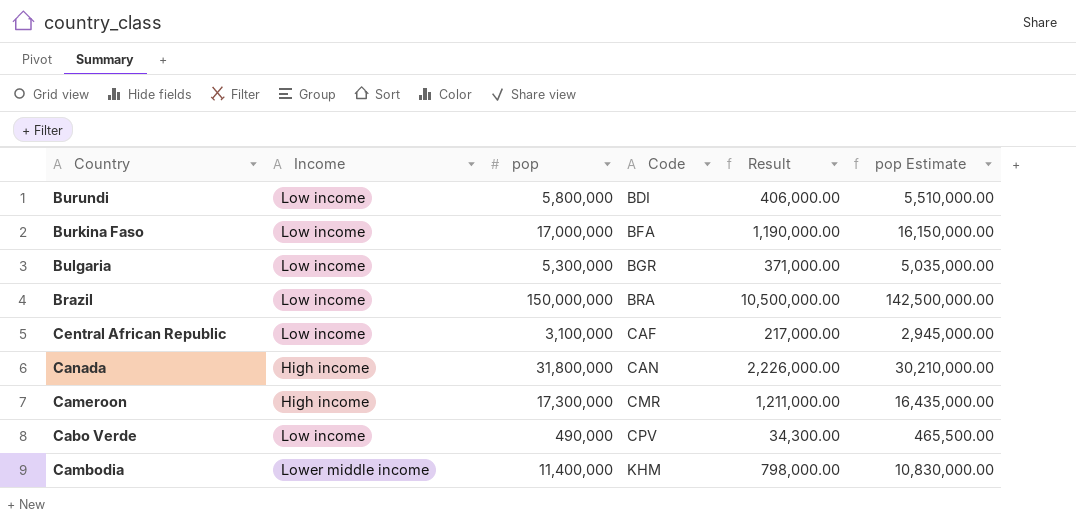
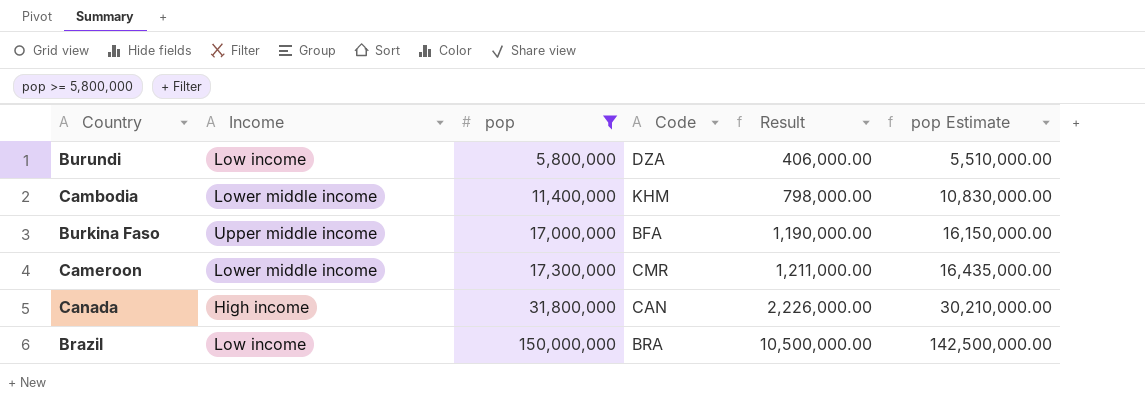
filter: none -> pop >= 5,800,000
row order: Code ascending -> pop ascending
Burundi | Code: BDI -> DZA
Burkina Faso | Income: Low income -> Upper middle income
Cameroon | Income: High income -> Lower middle income

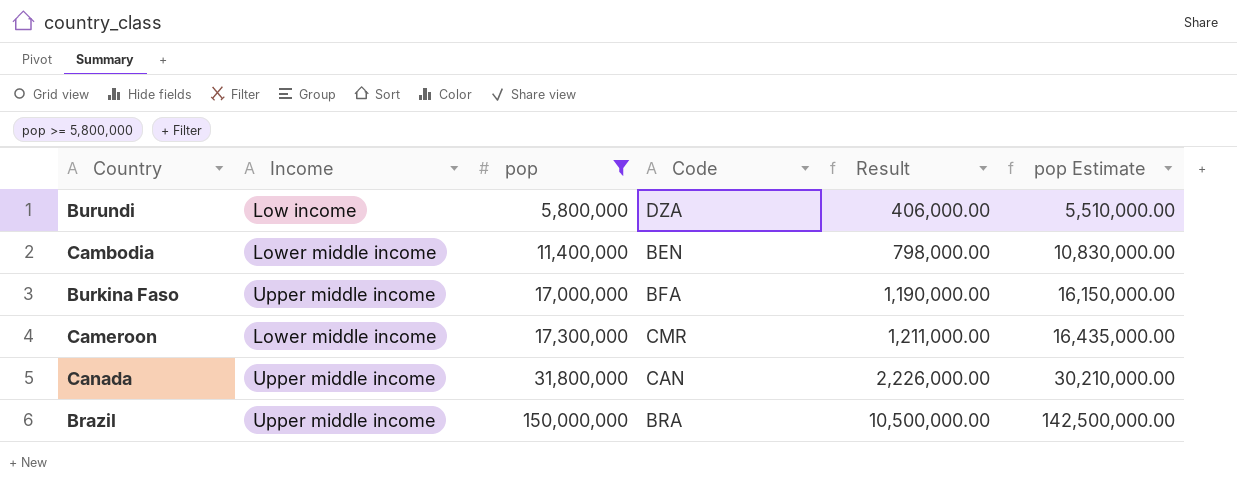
Cambodia | Code: KHM -> BEN
Canada | Income: High income -> Upper middle income
Brazil | Income: Low income -> Upper middle income

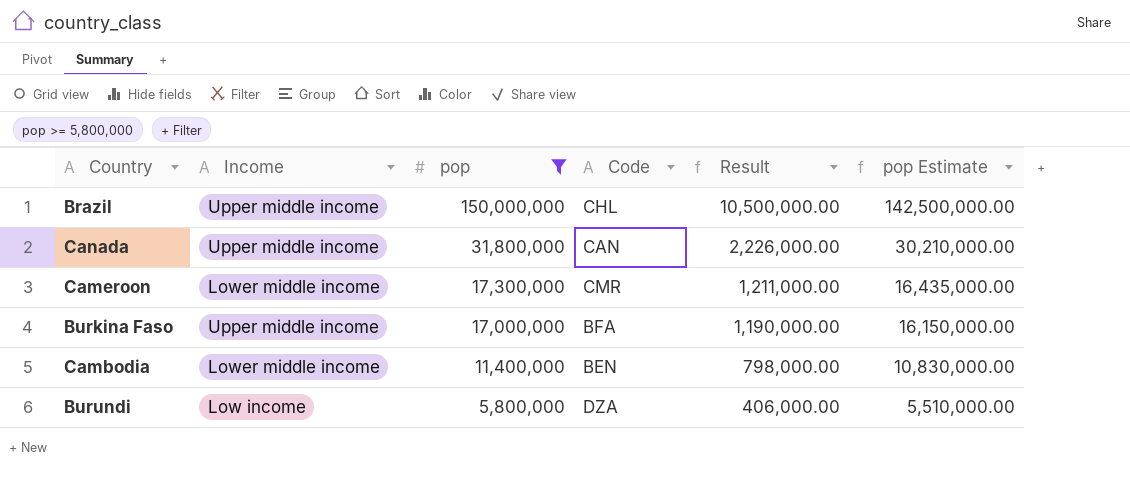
row order: pop ascending -> pop descending
Brazil | Code: BRA -> CHL

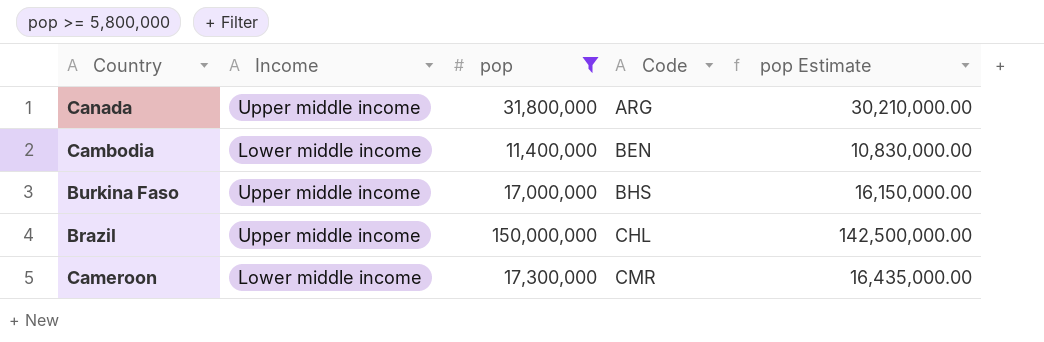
row order: pop descending -> Code ascending
column Result | formula: [pop] * 0.07 -> none
row Burundi: Low income | 5,800,000 | DZA | 406,000.00 | 5,510,000.00 -> none
Canada | Code: CAN -> ARG
Burkina Faso | Code: BFA -> BHS

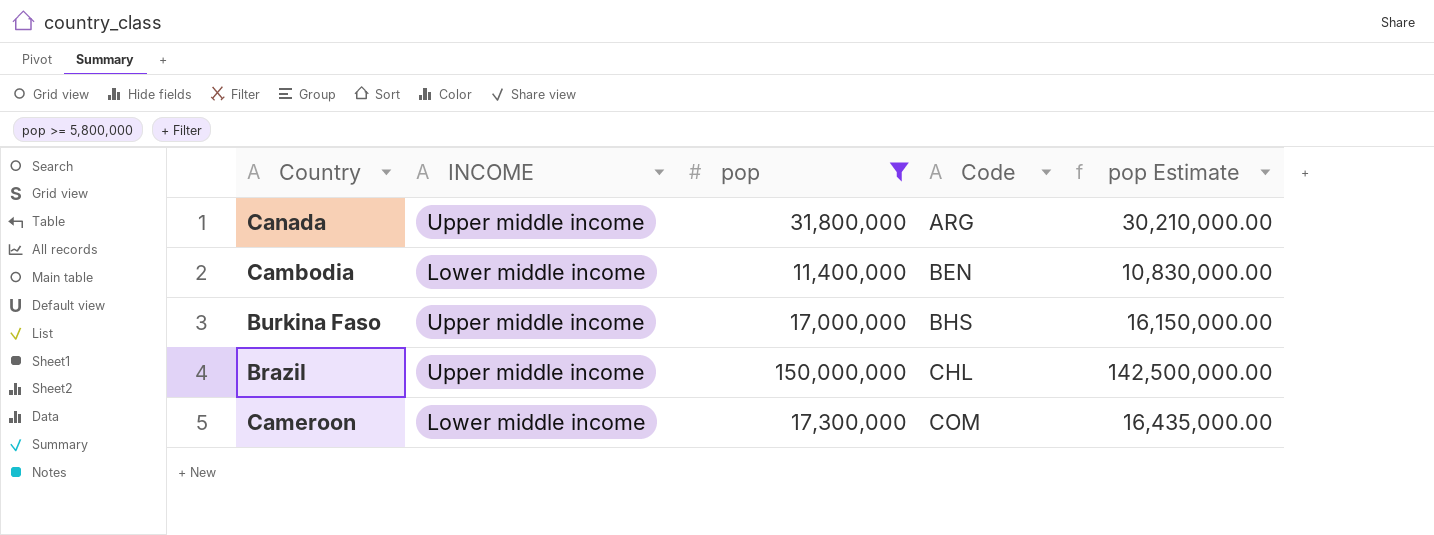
column name: Income -> INCOME
Cameroon | Code: CMR -> COM

